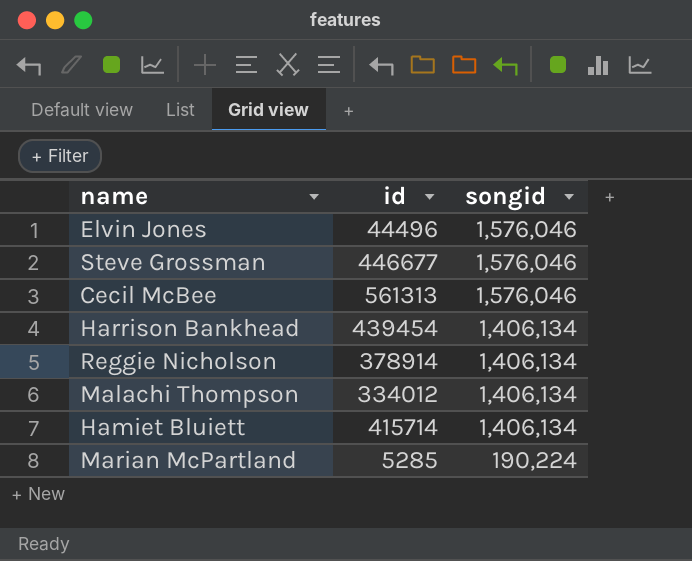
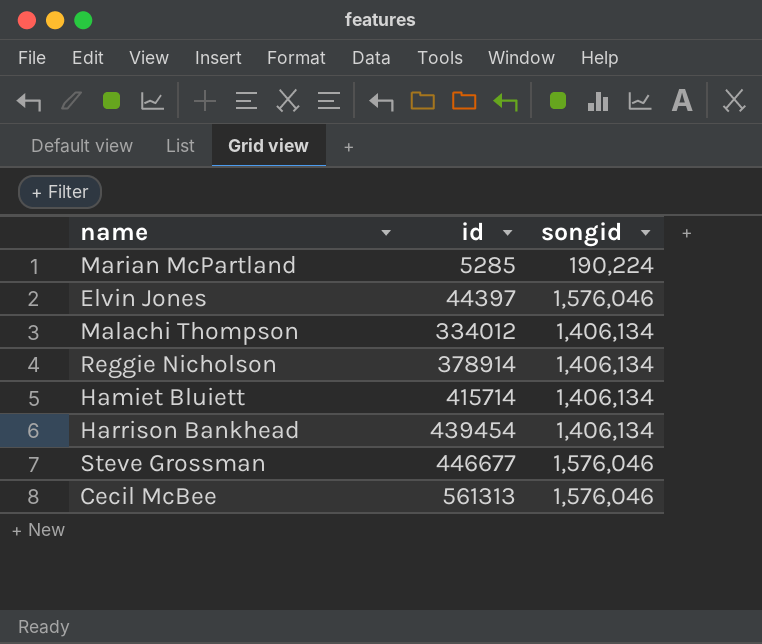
row order: songid descending -> id ascending
Elvin Jones | id: 44496 -> 44397

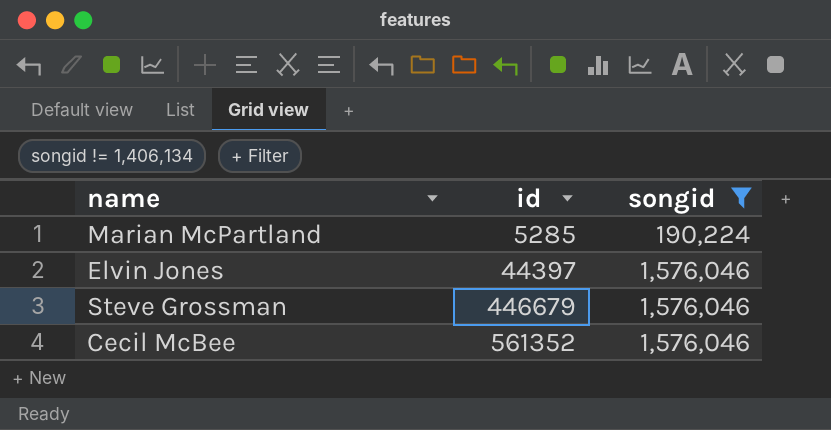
filter: none -> songid != 1,406,134
Steve Grossman | id: 446677 -> 446679
Cecil McBee | id: 561313 -> 561352

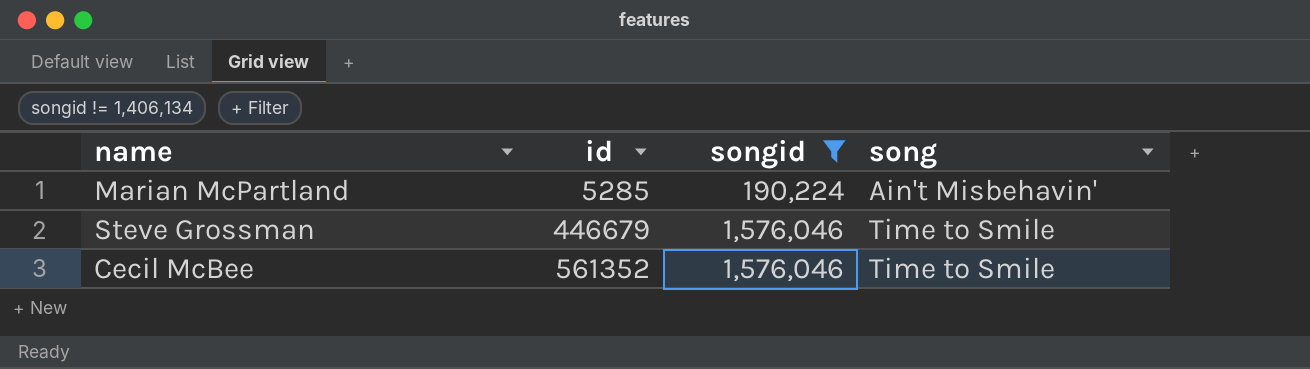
column song | position: none -> 4
row Elvin Jones: 44397 | 1,576,046 -> none

